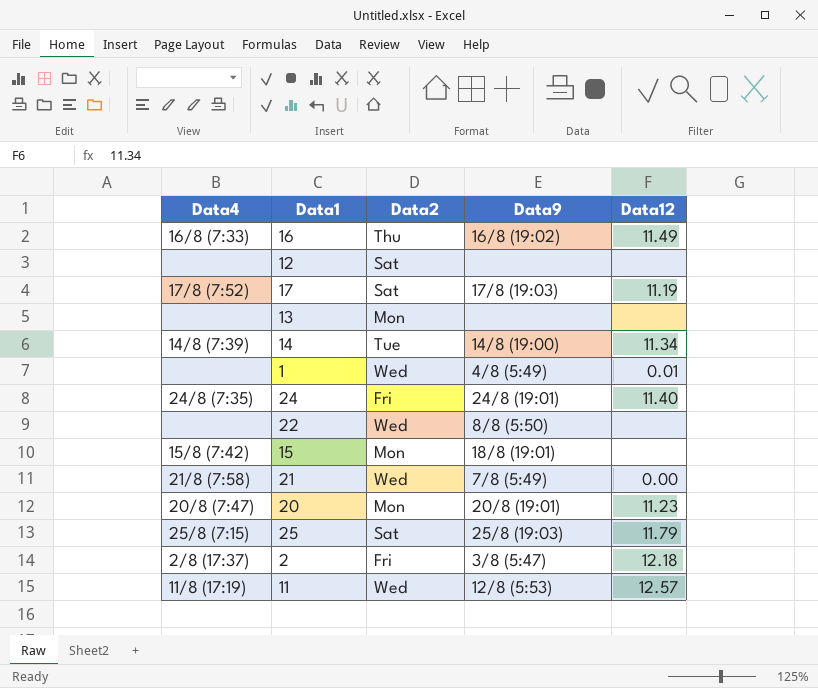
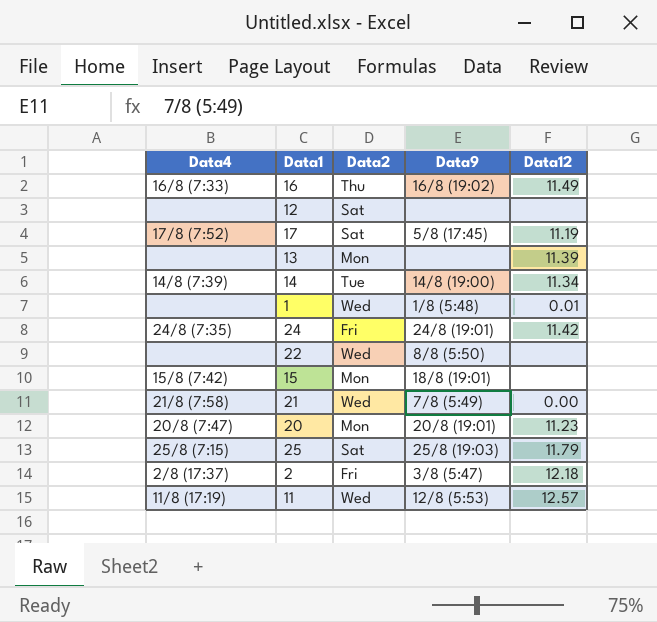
17 | Data9: 17/8 (19:03) -> 5/8 (17:45)
13 | Data12: none -> 11.39
1 | Data9: 4/8 (5:49) -> 1/8 (5:48)
24 | Data12: 11.40 -> 11.42

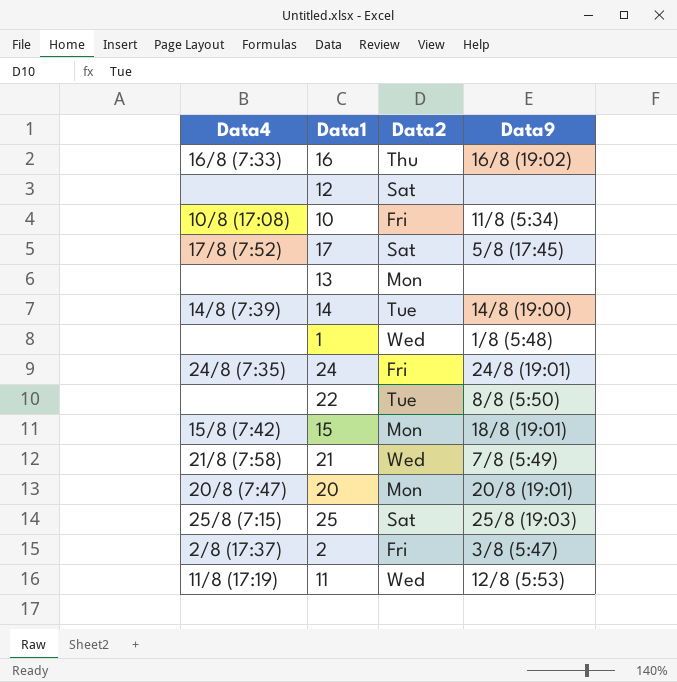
column Data12 | position: 5 -> none
row 10: none -> 10/8 (17:08) | Fri | 11/8 (5:34)
22 | Data2: Wed -> Tue

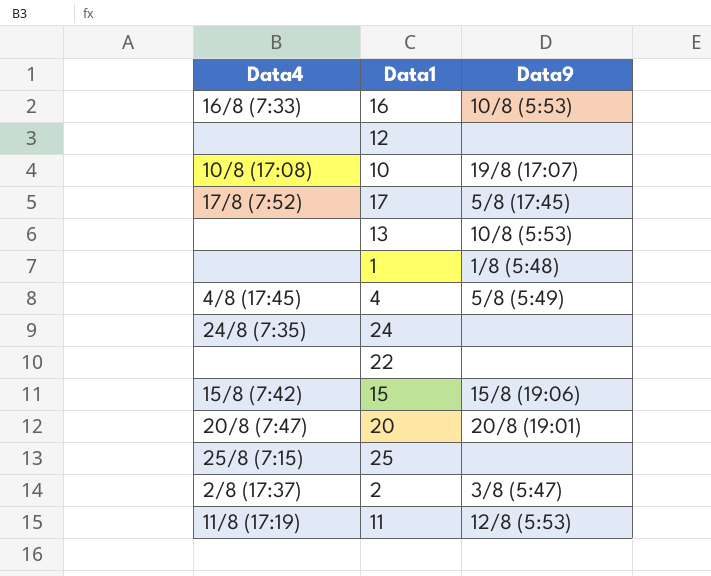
column Data2 | position: 3 -> none
row 14: 14/8 (7:39) | Tue | 14/8 (19:00) -> none
row 21: 21/8 (7:58) | Wed | 7/8 (5:49) -> none
16 | Data9: 16/8 (19:02) -> 10/8 (5:53)
10 | Data9: 11/8 (5:34) -> 19/8 (17:07)
13 | Data9: none -> 10/8 (5:53)
row 4: none -> 4/8 (17:45) | 5/8 (5:49)
24 | Data9: 24/8 (19:01) -> none
22 | Data9: 8/8 (5:50) -> none
15 | Data9: 18/8 (19:01) -> 15/8 (19:06)
25 | Data9: 25/8 (19:03) -> none

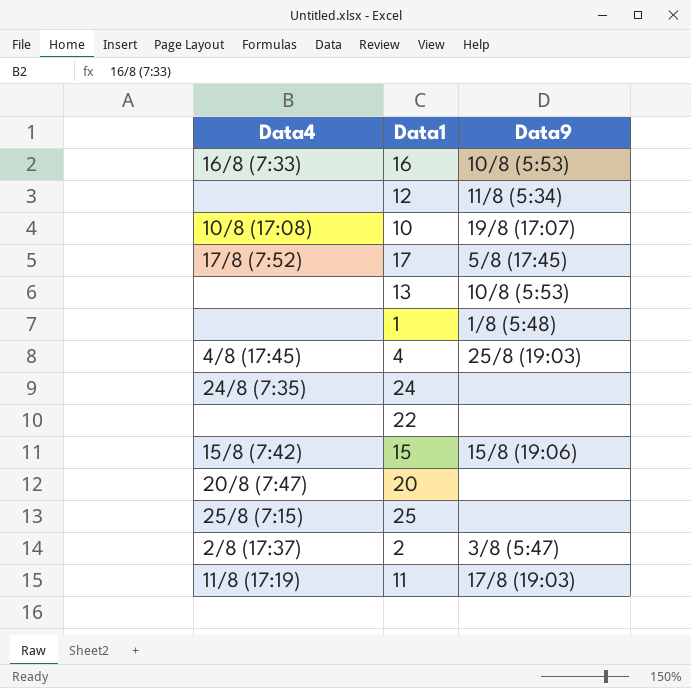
12 | Data9: none -> 11/8 (5:34)
4 | Data9: 5/8 (5:49) -> 25/8 (19:03)
20 | Data9: 20/8 (19:01) -> none
11 | Data9: 12/8 (5:53) -> 17/8 (19:03)

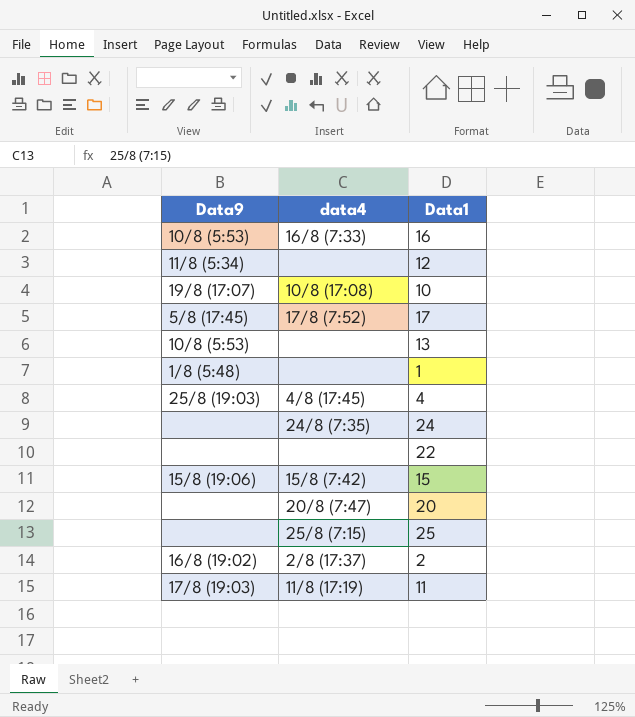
column Data9 | position: 3 -> 1
column name: Data4 -> data4
2 | Data9: 3/8 (5:47) -> 16/8 (19:02)

